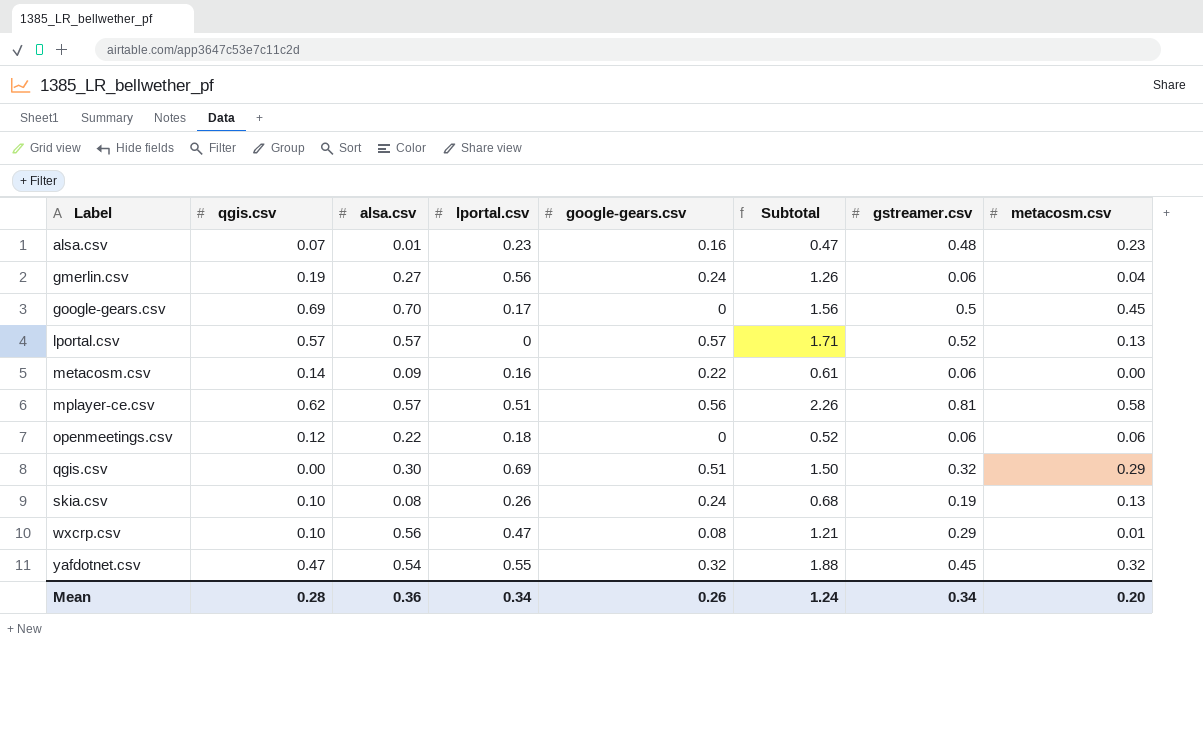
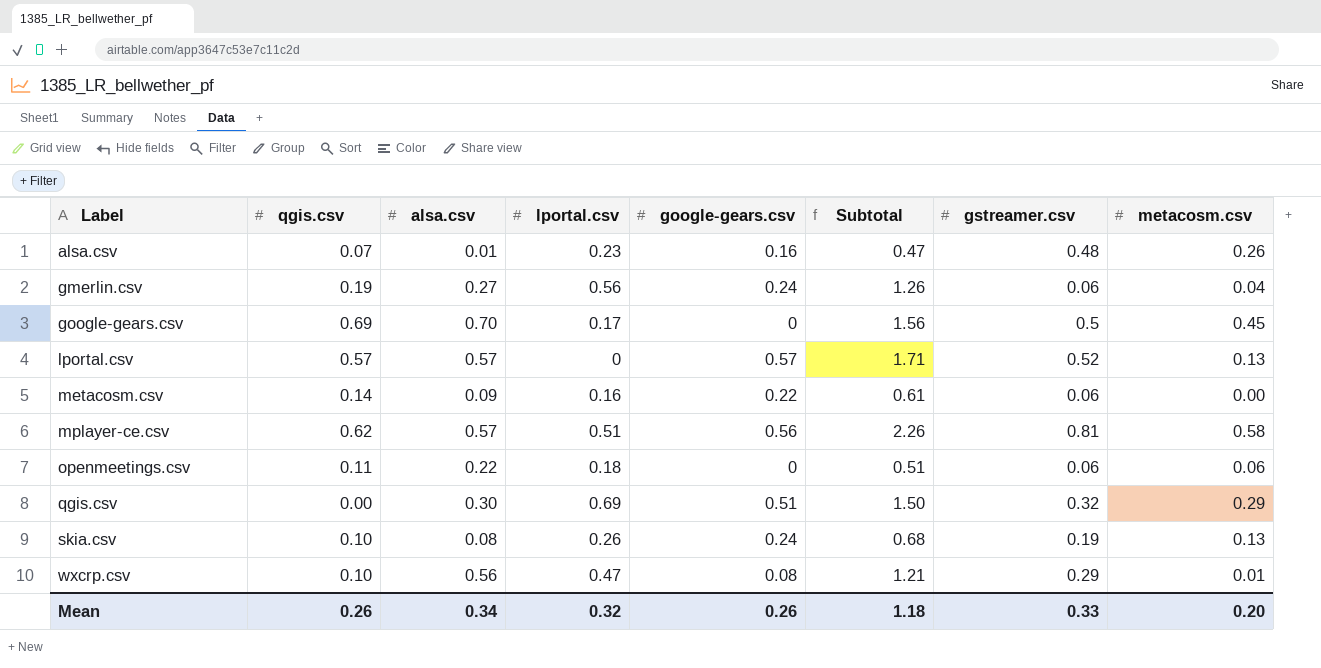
row yafdotnet.csv: 0.47 | 0.54 | 0.55 | 0.32 | 1.88 | 0.45 | 0.32 -> none
alsa.csv | metacosm.csv: 0.23 -> 0.26
openmeetings.csv | qgis.csv: 0.12 -> 0.11
openmeetings.csv | Subtotal: 0.52 -> 0.51
Mean | qgis.csv: 0.28 -> 0.26
Mean | alsa.csv: 0.36 -> 0.34
Mean | lportal.csv: 0.34 -> 0.32
Mean | Subtotal: 1.24 -> 1.18
Mean | gstreamer.csv: 0.34 -> 0.33

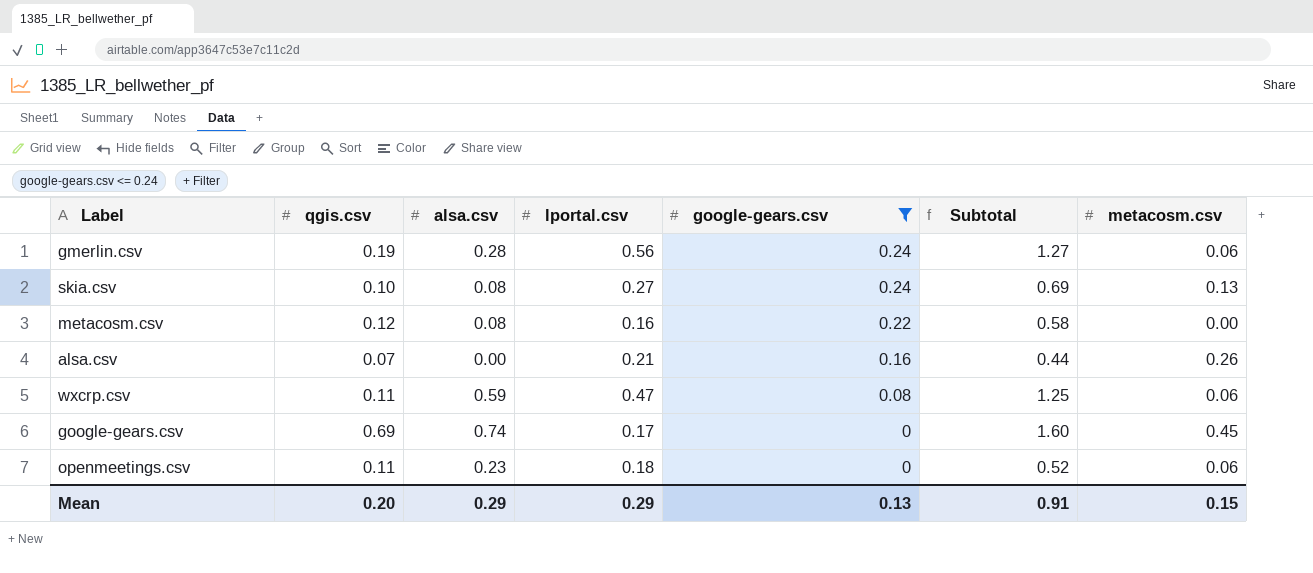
filter: none -> google-gears.csv <= 0.24
row order: Label ascending -> google-gears.csv descending
column gstreamer.csv | position: 7 -> none
gmerlin.csv | alsa.csv: 0.27 -> 0.28
gmerlin.csv | Subtotal: 1.26 -> 1.27
gmerlin.csv | metacosm.csv: 0.04 -> 0.06
skia.csv | lportal.csv: 0.26 -> 0.27
skia.csv | Subtotal: 0.68 -> 0.69
metacosm.csv | qgis.csv: 0.14 -> 0.12
metacosm.csv | alsa.csv: 0.09 -> 0.08
metacosm.csv | Subtotal: 0.61 -> 0.58
alsa.csv | alsa.csv: 0.01 -> 0.00
alsa.csv | lportal.csv: 0.23 -> 0.21
alsa.csv | Subtotal: 0.47 -> 0.44
wxcrp.csv | qgis.csv: 0.10 -> 0.11
wxcrp.csv | alsa.csv: 0.56 -> 0.59
wxcrp.csv | Subtotal: 1.21 -> 1.25
wxcrp.csv | metacosm.csv: 0.01 -> 0.06
google-gears.csv | alsa.csv: 0.70 -> 0.74
google-gears.csv | Subtotal: 1.56 -> 1.60
openmeetings.csv | alsa.csv: 0.22 -> 0.23
openmeetings.csv | Subtotal: 0.51 -> 0.52
Mean | qgis.csv: 0.26 -> 0.20
Mean | alsa.csv: 0.34 -> 0.29
Mean | lportal.csv: 0.32 -> 0.29
Mean | google-gears.csv: 0.26 -> 0.13
Mean | Subtotal: 1.18 -> 0.91
Mean | metacosm.csv: 0.20 -> 0.15

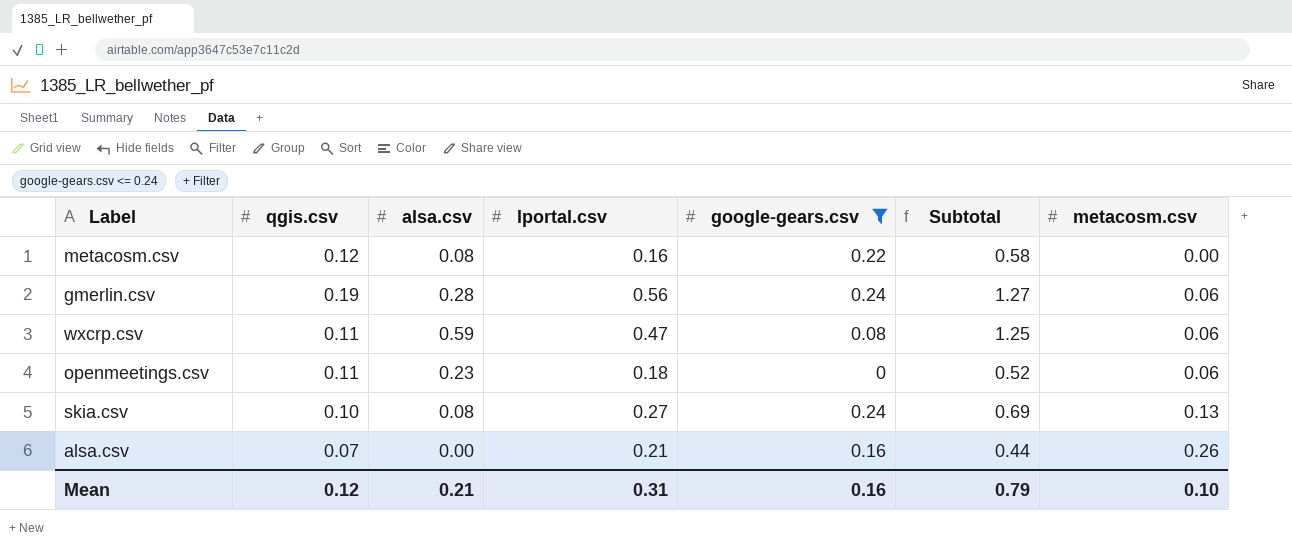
row order: google-gears.csv descending -> metacosm.csv ascending
row google-gears.csv: 0.69 | 0.74 | 0.17 | 0 | 1.60 | 0.45 -> none
Mean | qgis.csv: 0.20 -> 0.12
Mean | alsa.csv: 0.29 -> 0.21
Mean | lportal.csv: 0.29 -> 0.31
Mean | google-gears.csv: 0.13 -> 0.16
Mean | Subtotal: 0.91 -> 0.79
Mean | metacosm.csv: 0.15 -> 0.10

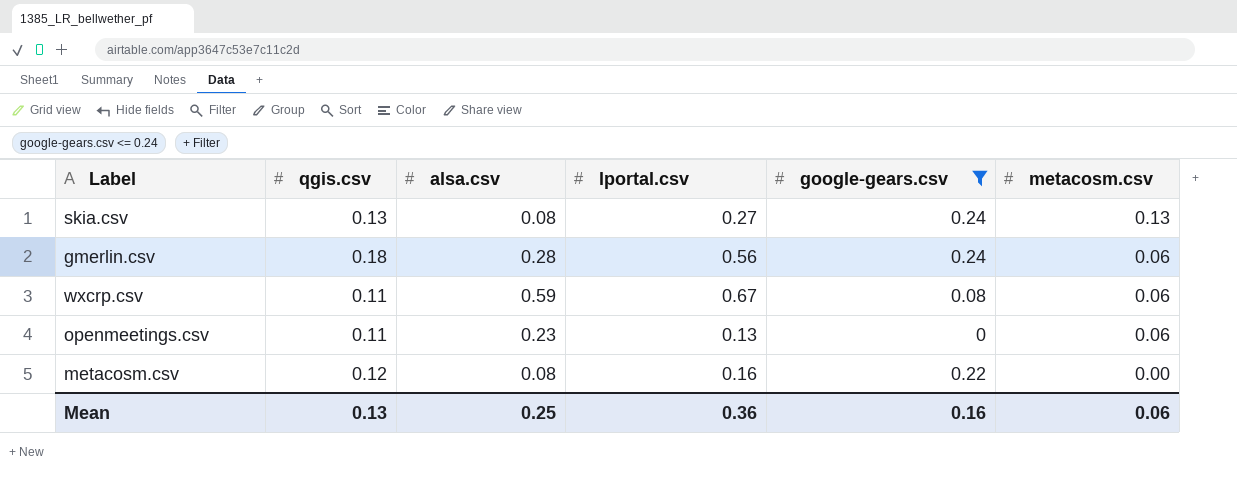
row order: metacosm.csv ascending -> metacosm.csv descending
column Subtotal | formula: [qgis.csv] + [alsa.csv] + [lportal.csv] + [google-gears.csv] -> none
row alsa.csv: 0.07 | 0.00 | 0.21 | 0.16 | 0.44 | 0.26 -> none
skia.csv | qgis.csv: 0.10 -> 0.13
gmerlin.csv | qgis.csv: 0.19 -> 0.18
wxcrp.csv | lportal.csv: 0.47 -> 0.67
openmeetings.csv | lportal.csv: 0.18 -> 0.13
Mean | qgis.csv: 0.12 -> 0.13
Mean | alsa.csv: 0.21 -> 0.25
Mean | lportal.csv: 0.31 -> 0.36
Mean | metacosm.csv: 0.10 -> 0.06

